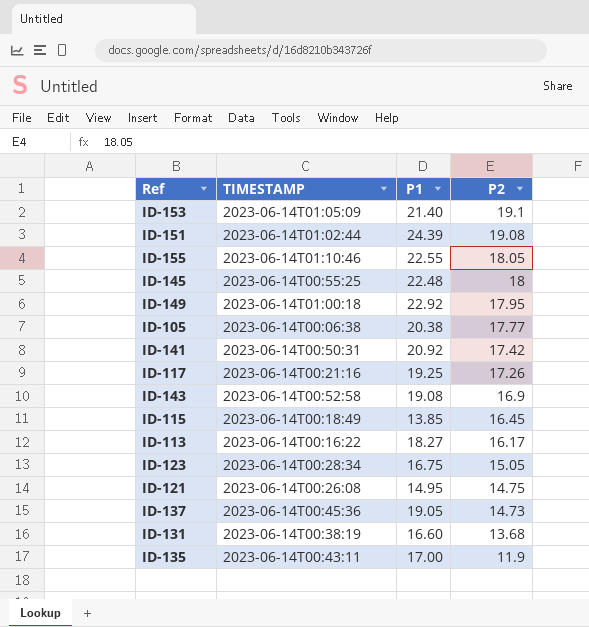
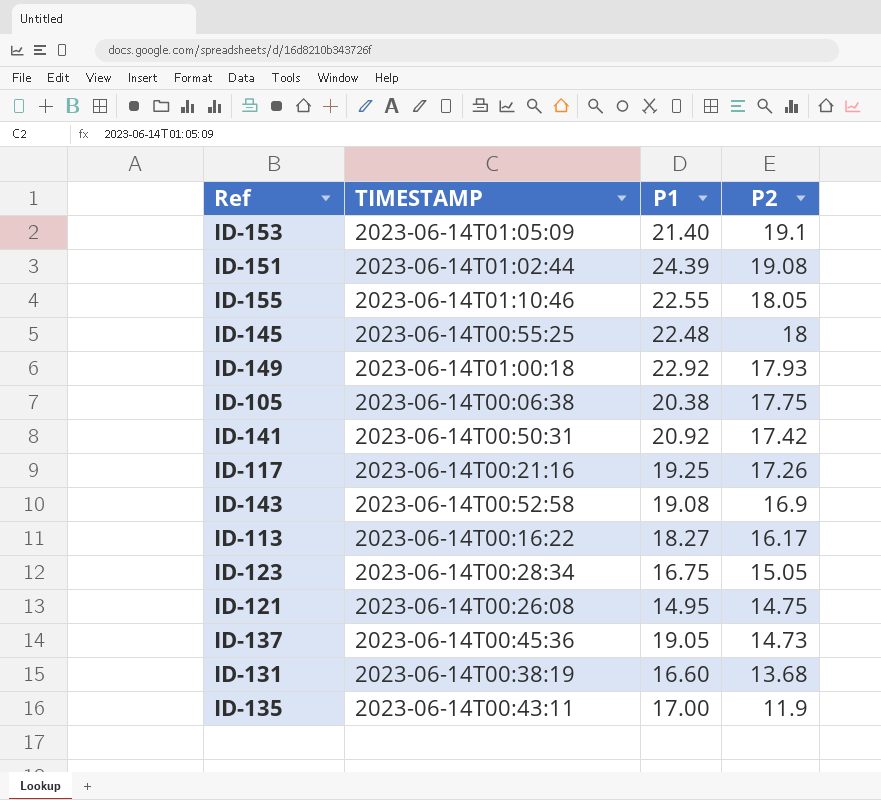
row ID-115: 2023-06-14T00:18:49 | 13.85 | 16.45 -> none
ID-149 | P2: 17.95 -> 17.93
ID-105 | P2: 17.77 -> 17.75

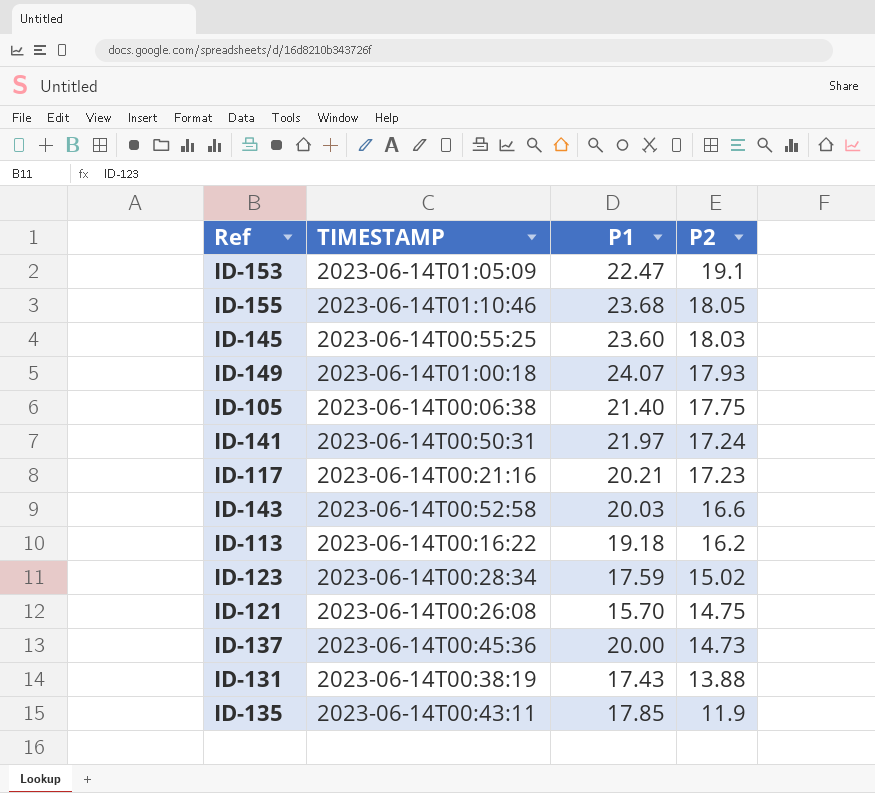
row ID-151: 2023-06-14T01:02:44 | 24.39 | 19.08 -> none
ID-153 | P1: 21.40 -> 22.47
ID-155 | P1: 22.55 -> 23.68
ID-145 | P1: 22.48 -> 23.60
ID-145 | P2: 18 -> 18.03
ID-149 | P1: 22.92 -> 24.07
ID-105 | P1: 20.38 -> 21.40
ID-141 | P1: 20.92 -> 21.97
ID-141 | P2: 17.42 -> 17.24
ID-117 | P1: 19.25 -> 20.21
ID-117 | P2: 17.26 -> 17.23
ID-143 | P1: 19.08 -> 20.03
ID-143 | P2: 16.9 -> 16.6
ID-113 | P1: 18.27 -> 19.18
ID-113 | P2: 16.17 -> 16.2
ID-123 | P1: 16.75 -> 17.59
ID-123 | P2: 15.05 -> 15.02
ID-121 | P1: 14.95 -> 15.70
ID-137 | P1: 19.05 -> 20.00
ID-131 | P1: 16.60 -> 17.43
ID-131 | P2: 13.68 -> 13.88
ID-135 | P1: 17.00 -> 17.85

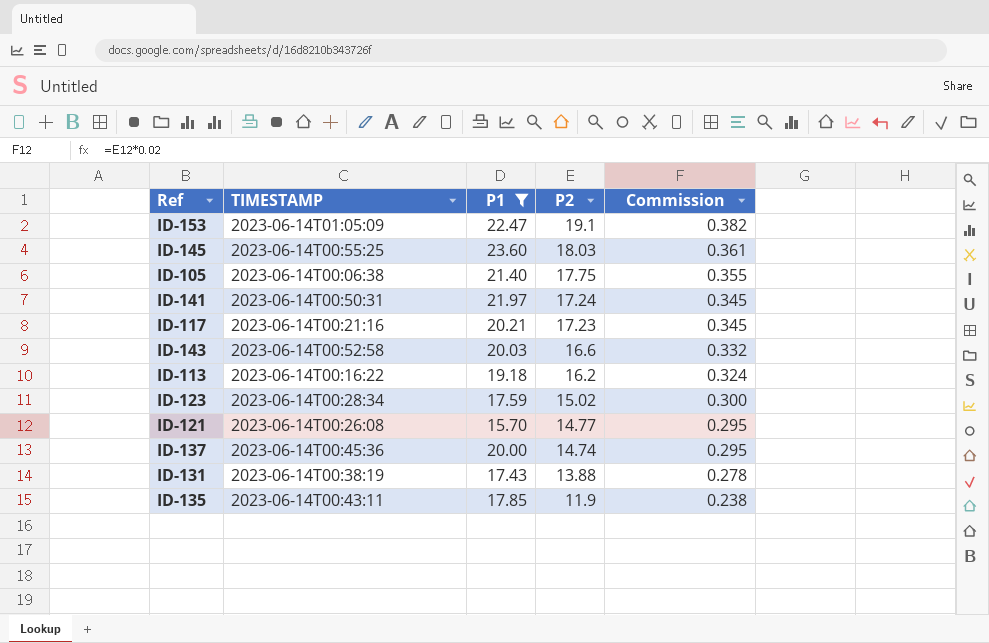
filter: none -> P1 <= 23.60
column Commission | formula: none -> [P2] * 0.02
ID-121 | P2: 14.75 -> 14.77
ID-137 | P2: 14.73 -> 14.74

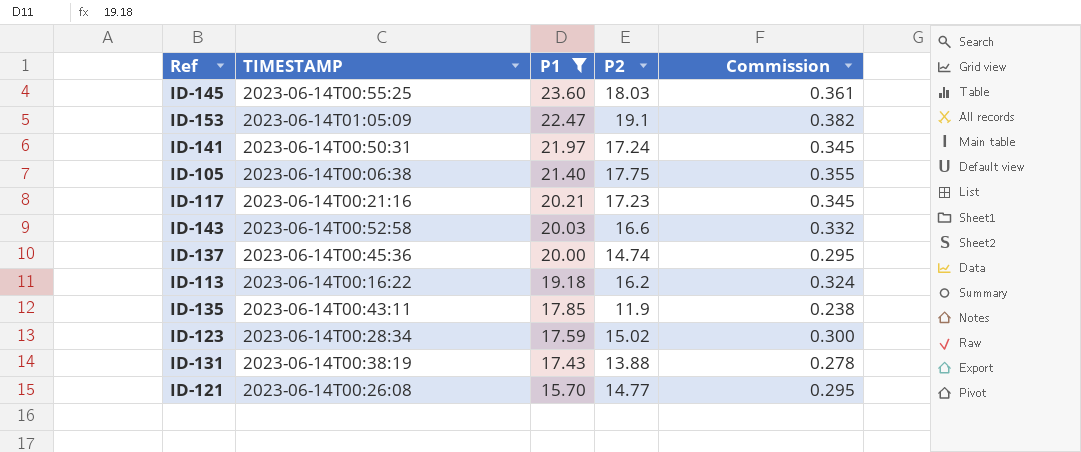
row order: P2 descending -> P1 descending

